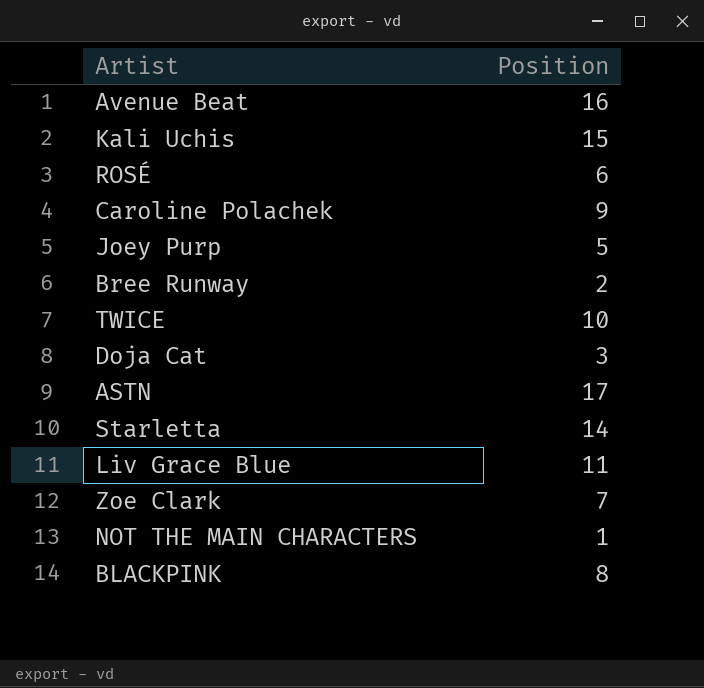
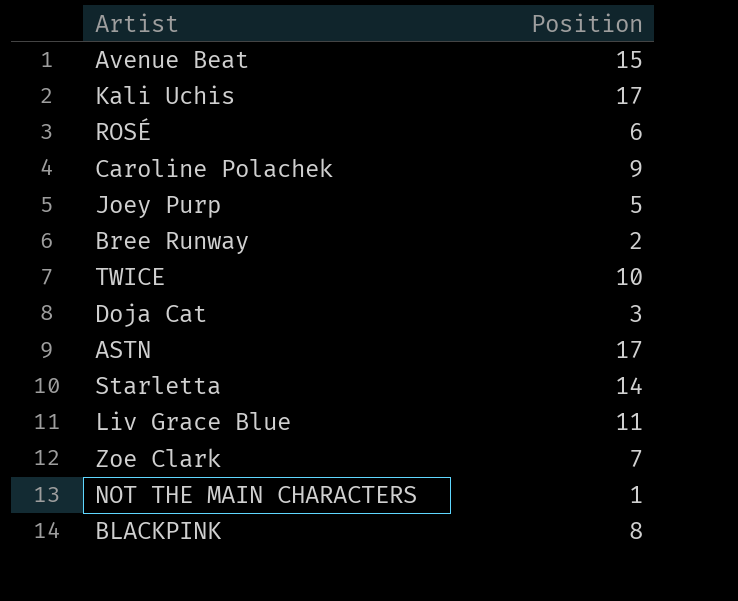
Avenue Beat | Position: 16 -> 15
Kali Uchis | Position: 15 -> 17

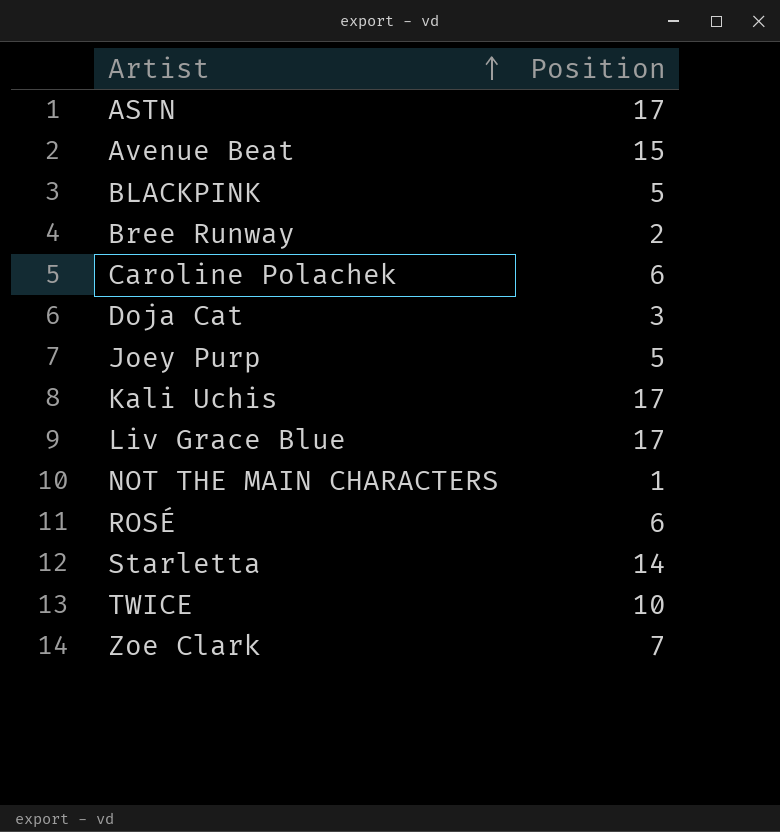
row order: none -> Artist ascending
BLACKPINK | Position: 8 -> 5
Caroline Polachek | Position: 9 -> 6
Liv Grace Blue | Position: 11 -> 17

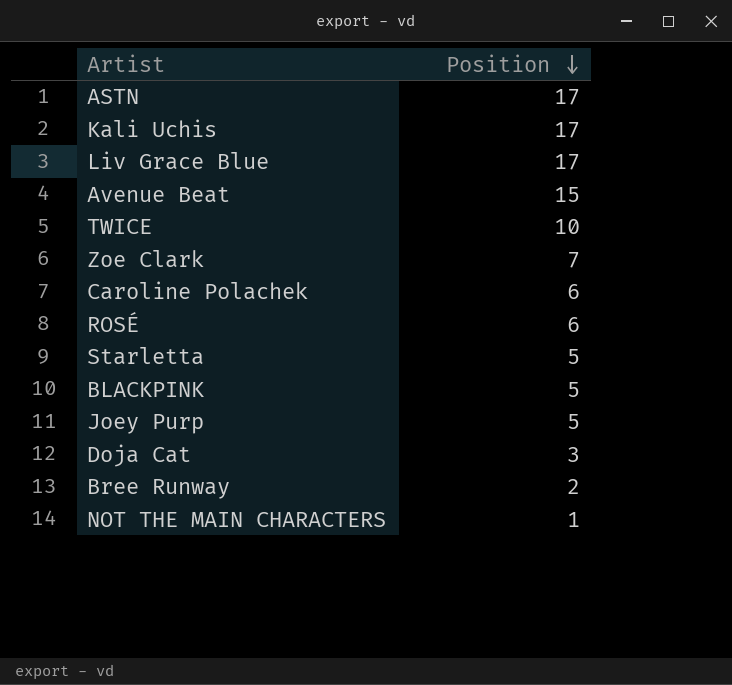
row order: Artist ascending -> Position descending
Starletta | Position: 14 -> 5

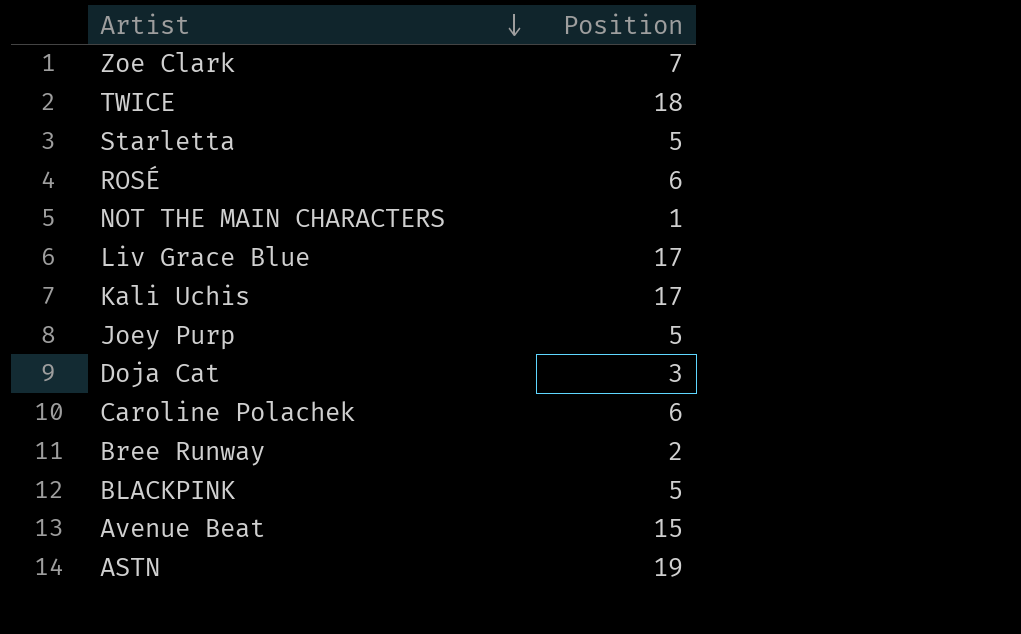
row order: Position descending -> Artist descending
TWICE | Position: 10 -> 18
ASTN | Position: 17 -> 19

